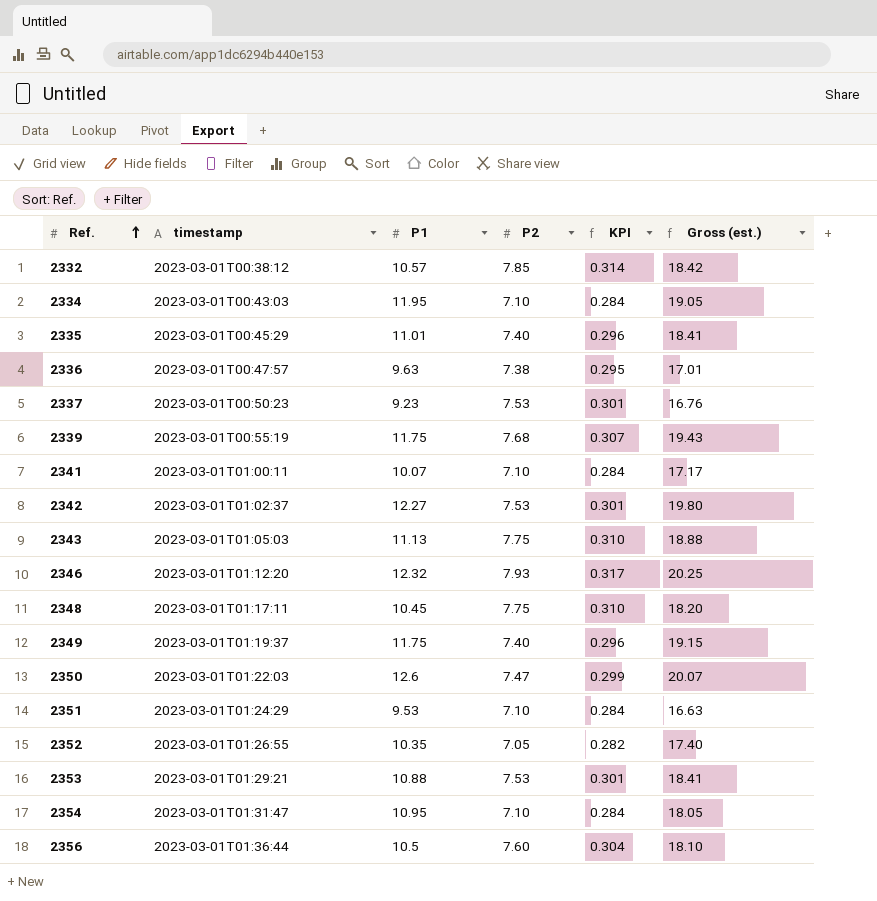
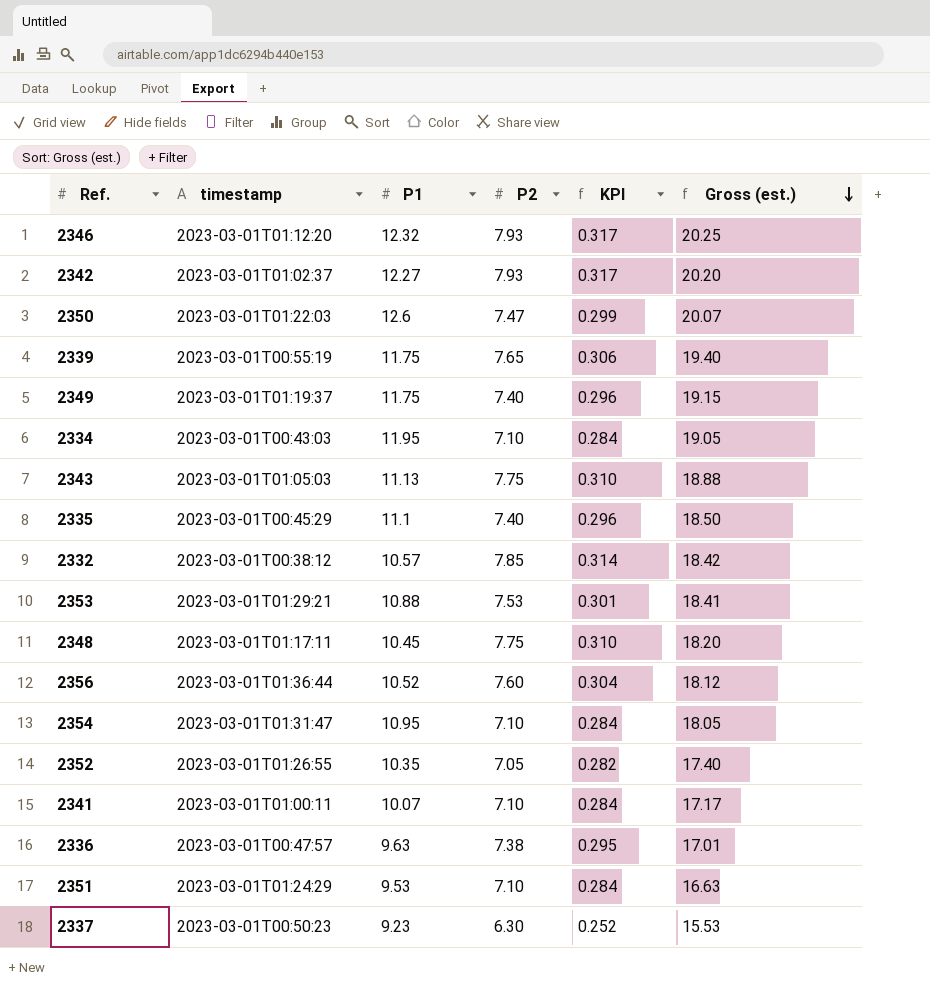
row order: Ref. ascending -> Gross (est.) descending
2342 | P2: 7.53 -> 7.93
2342 | KPI: 0.301 -> 0.317
2342 | Gross (est.): 19.80 -> 20.20
2339 | P2: 7.68 -> 7.65
2339 | KPI: 0.307 -> 0.306
2339 | Gross (est.): 19.43 -> 19.40
2335 | P1: 11.01 -> 11.1
2335 | Gross (est.): 18.41 -> 18.50
2356 | P1: 10.5 -> 10.52
2356 | Gross (est.): 18.10 -> 18.12
2337 | P2: 7.53 -> 6.30
2337 | KPI: 0.301 -> 0.252
2337 | Gross (est.): 16.76 -> 15.53

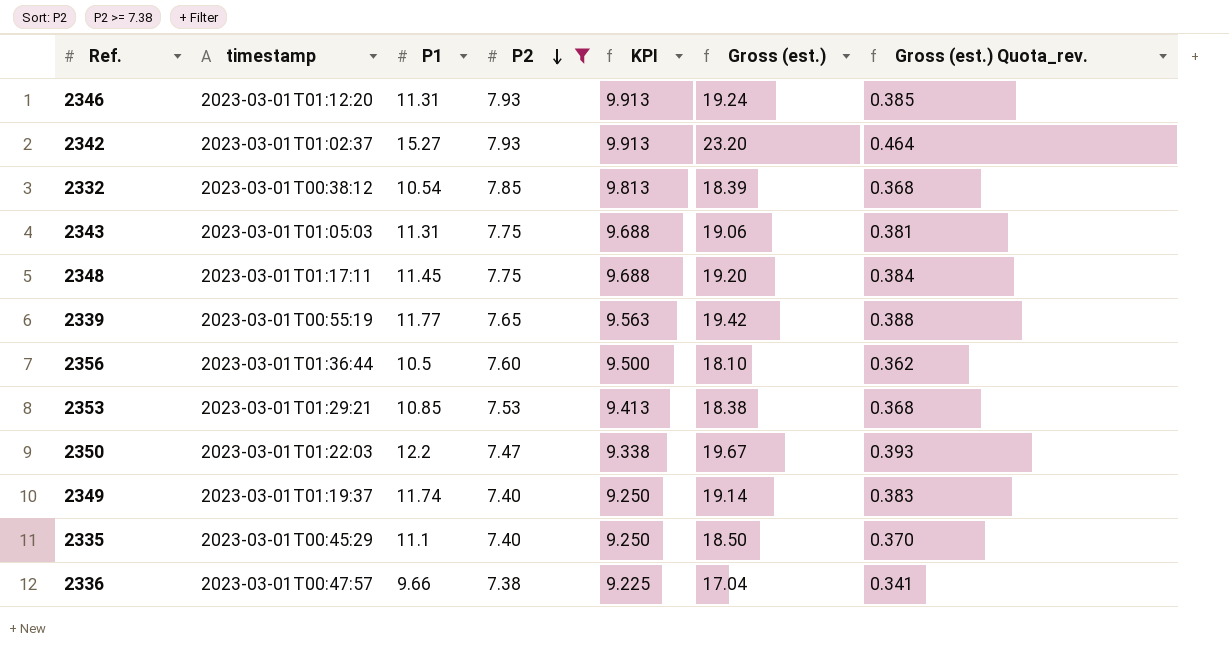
filter: none -> P2 >= 7.38
row order: Gross (est.) descending -> P2 descending
column KPI | formula: [P2] * 0.04 -> [P2] * 1.25
column Gross (est.) Quota_rev. | formula: none -> [Gross (est.)] * 0.02
2346 | P1: 12.32 -> 11.31
2346 | Gross (est.): 20.25 -> 19.24
2342 | P1: 12.27 -> 15.27
2342 | Gross (est.): 20.20 -> 23.20
2332 | P1: 10.57 -> 10.54
2332 | Gross (est.): 18.42 -> 18.39
2343 | P1: 11.13 -> 11.31
2343 | Gross (est.): 18.88 -> 19.06
2348 | P1: 10.45 -> 11.45
2348 | Gross (est.): 18.20 -> 19.20
2339 | P1: 11.75 -> 11.77
2339 | Gross (est.): 19.40 -> 19.42
2356 | P1: 10.52 -> 10.5
2356 | Gross (est.): 18.12 -> 18.10
2353 | P1: 10.88 -> 10.85
2353 | Gross (est.): 18.41 -> 18.38
2350 | P1: 12.6 -> 12.2
2350 | Gross (est.): 20.07 -> 19.67
2349 | P1: 11.75 -> 11.74
2349 | Gross (est.): 19.15 -> 19.14
2336 | P1: 9.63 -> 9.66
2336 | Gross (est.): 17.01 -> 17.04

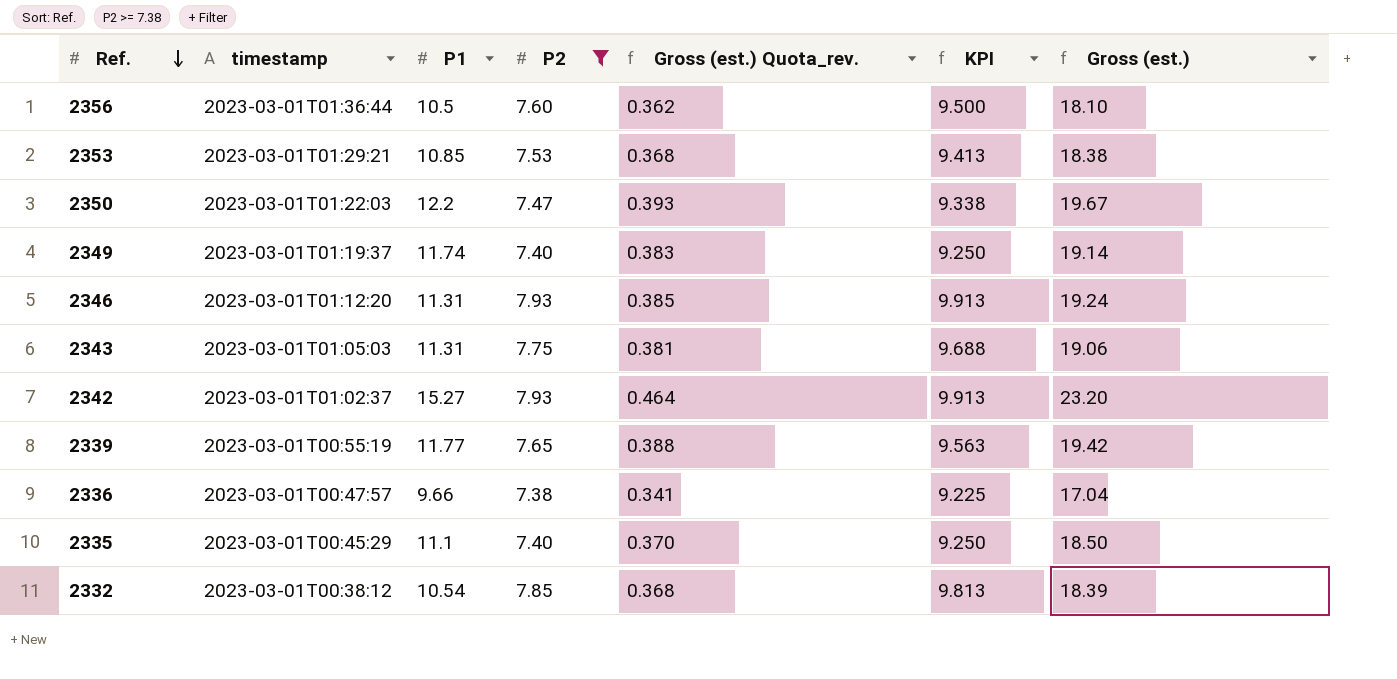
row order: P2 descending -> Ref. descending
column Gross (est.) Quota_rev. | position: 7 -> 5
row 2348: 2023-03-01T01:17:11 | 11.45 | 7.75 | 9.688 | 19.20 | 0.384 -> none

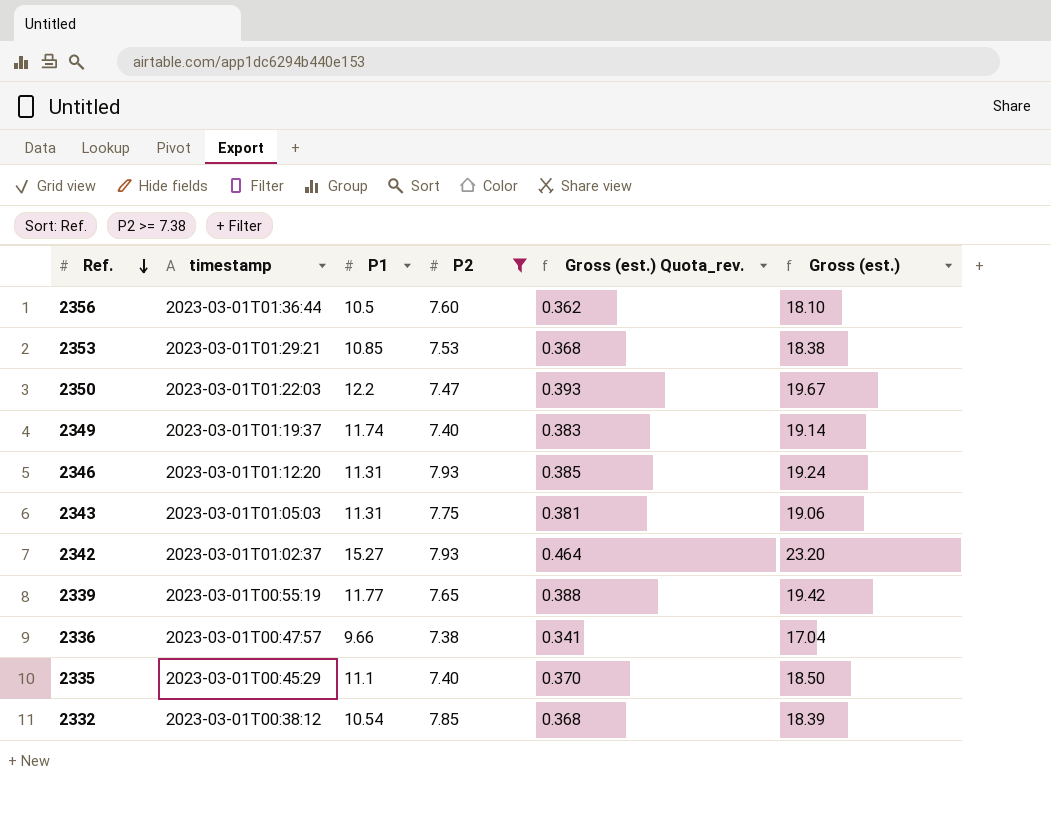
column KPI | formula: [P2] * 1.25 -> none

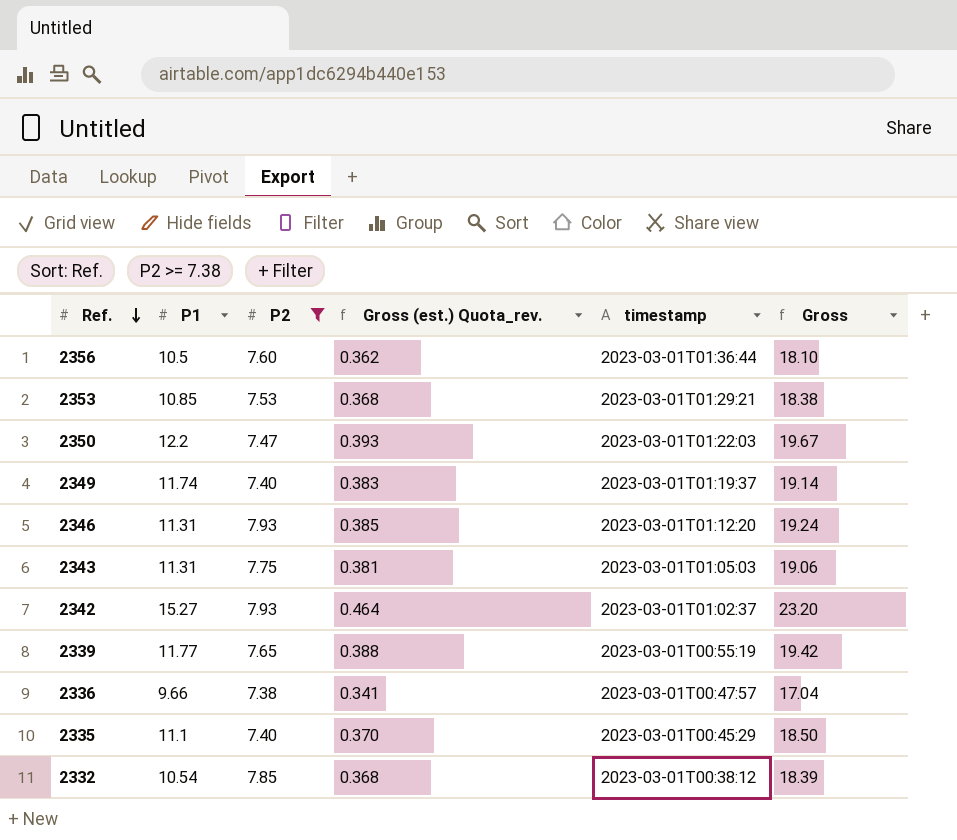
column timestamp | position: 2 -> 5
column name: Gross (est.) -> Gross

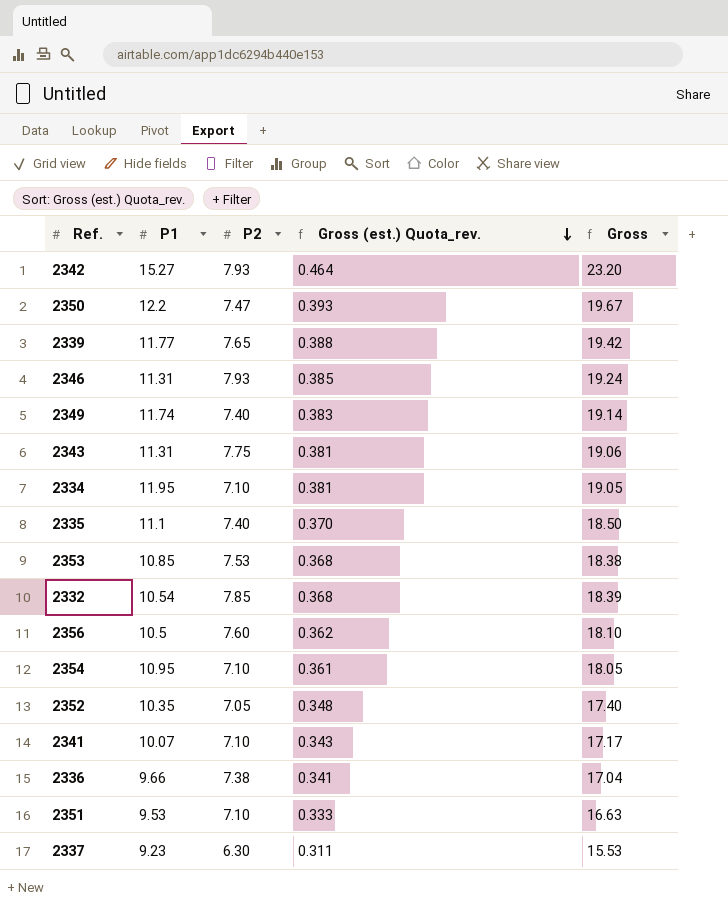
filter: P2 >= 7.38 -> none
row order: Ref. descending -> Gross (est.) Quota_rev. descending
column timestamp | position: 5 -> none

